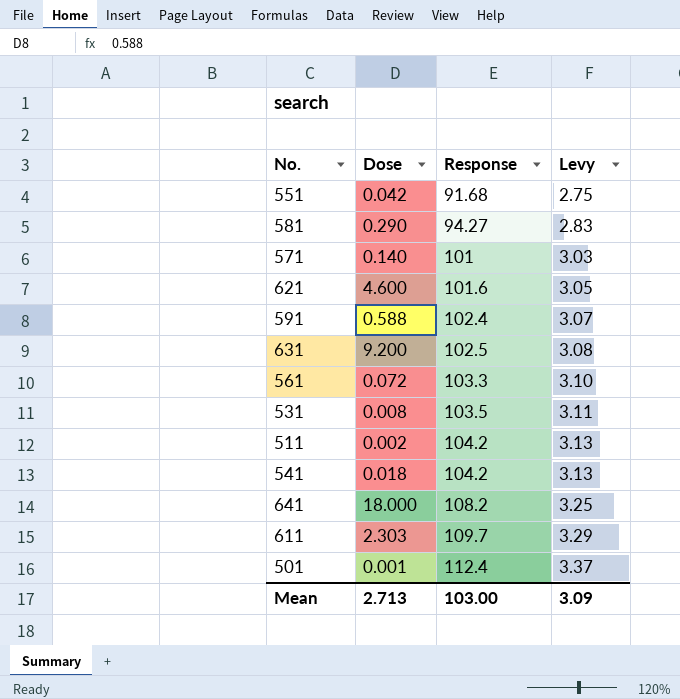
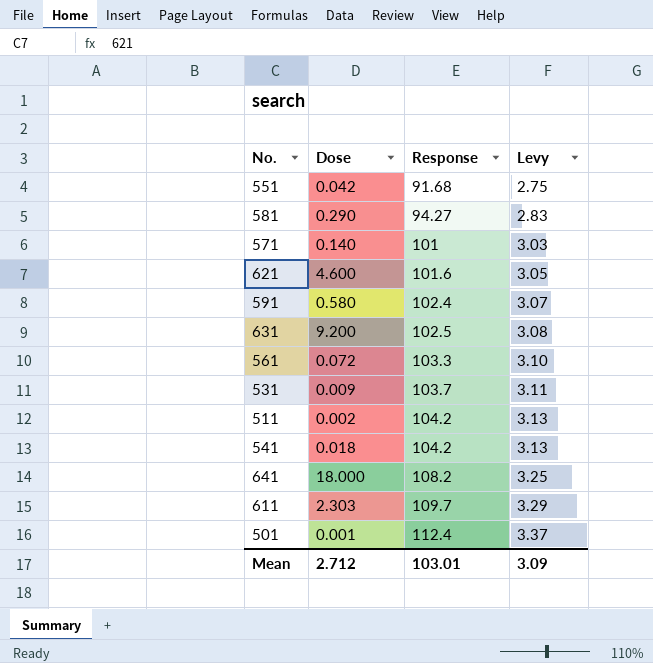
591 | Dose: 0.588 -> 0.580
531 | Dose: 0.008 -> 0.009
531 | Response: 103.5 -> 103.7
Mean | Dose: 2.713 -> 2.712
Mean | Response: 103.00 -> 103.01

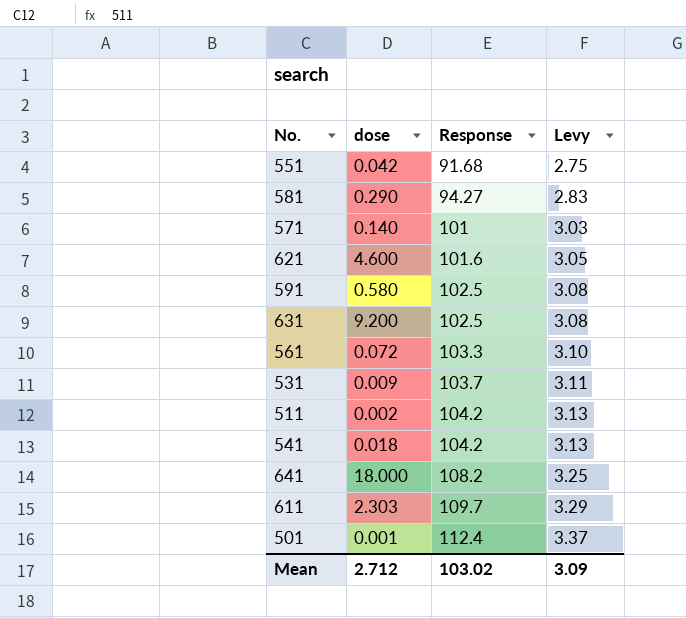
column name: Dose -> dose
591 | Response: 102.4 -> 102.5
591 | Levy: 3.07 -> 3.08
Mean | Response: 103.01 -> 103.02

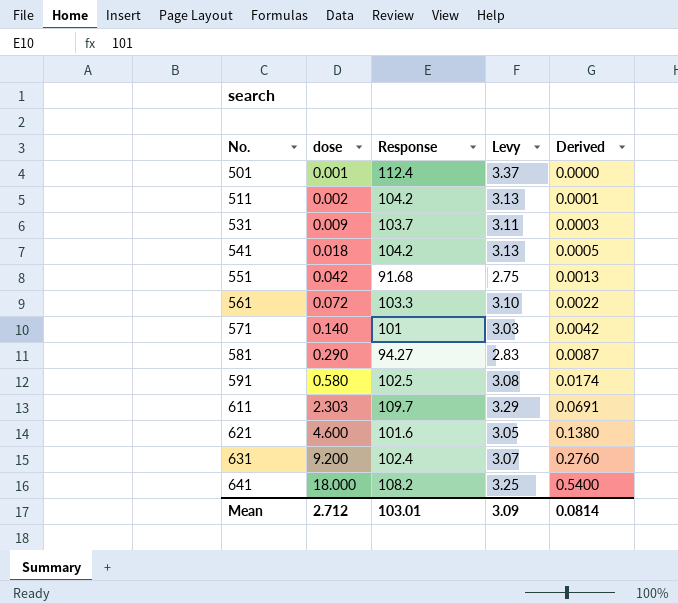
row order: Response ascending -> No. ascending
column Derived | formula: none -> [dose] * 0.03
631 | Response: 102.5 -> 102.4
631 | Levy: 3.08 -> 3.07
Mean | Response: 103.02 -> 103.01

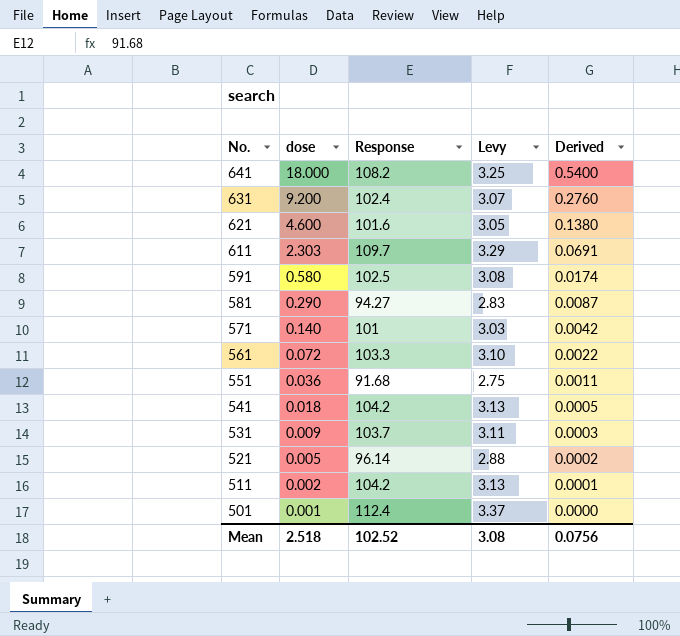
row order: No. ascending -> No. descending
551 | dose: 0.042 -> 0.036
551 | Derived: 0.0013 -> 0.0011
row 521: none -> 0.005 | 96.14 | 2.88 | 0.0002
Mean | dose: 2.712 -> 2.518
Mean | Response: 103.01 -> 102.52
Mean | Levy: 3.09 -> 3.08
Mean | Derived: 0.0814 -> 0.0756

